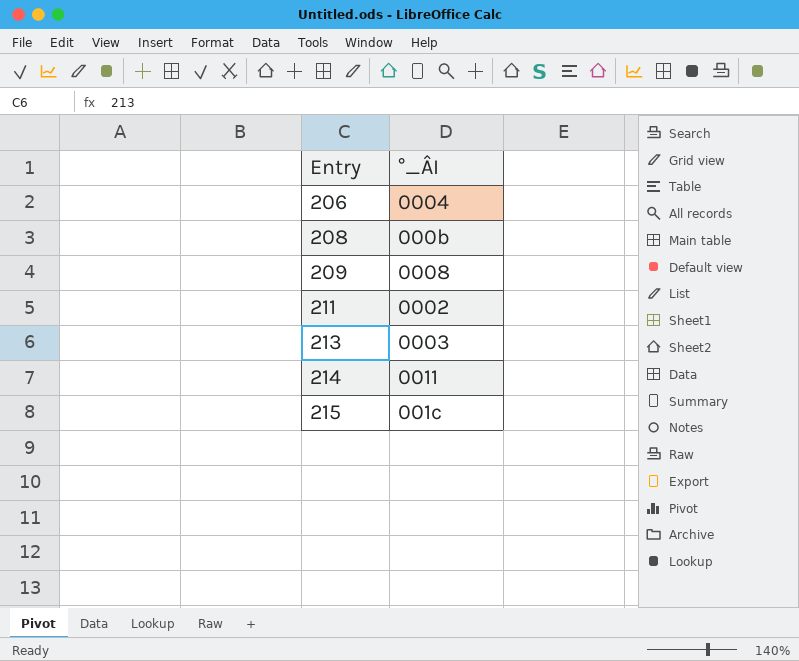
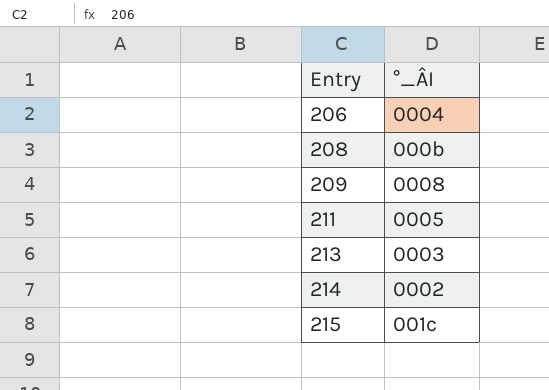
211 | °_ÂI: 0002 -> 0005
214 | °_ÂI: 0011 -> 0002

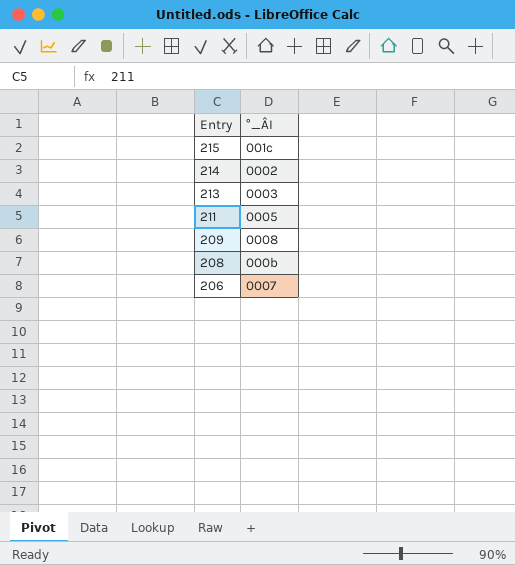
row order: Entry ascending -> Entry descending
206 | °_ÂI: 0004 -> 0007

